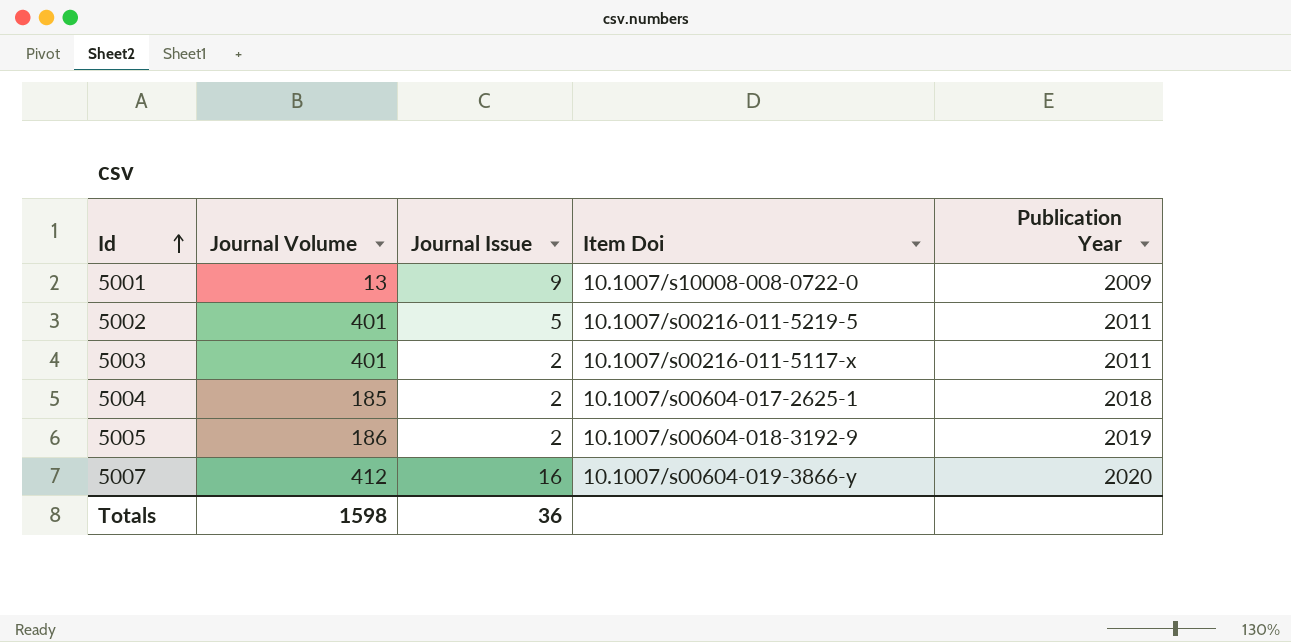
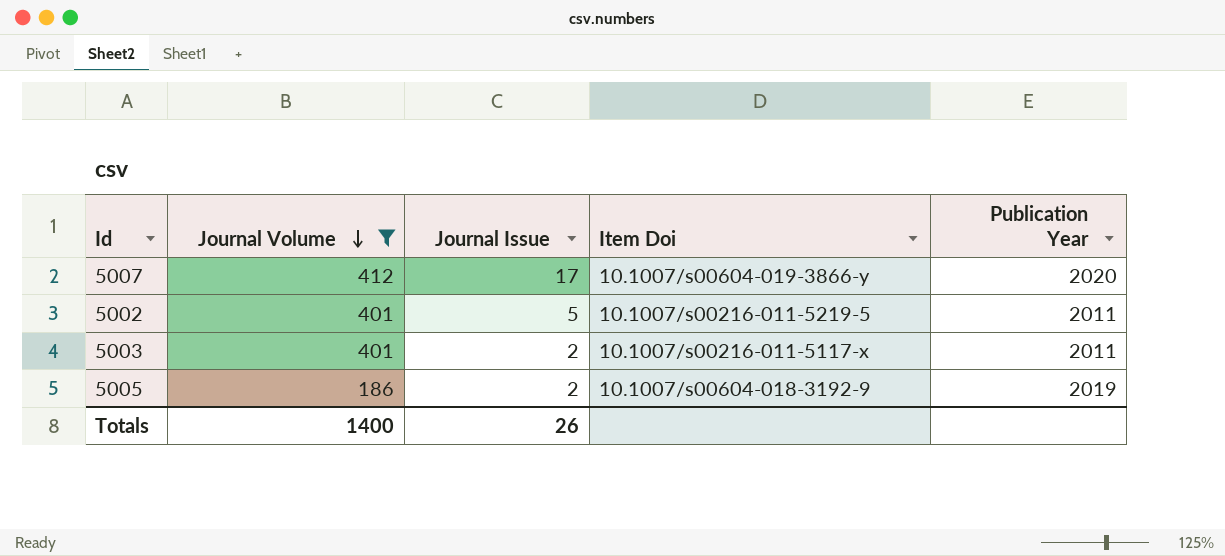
filter: none -> Journal Volume >= 186
row order: Id ascending -> Journal Volume descending
5007 | Journal Issue: 16 -> 17
Totals | Journal Volume: 1598 -> 1400
Totals | Journal Issue: 36 -> 26

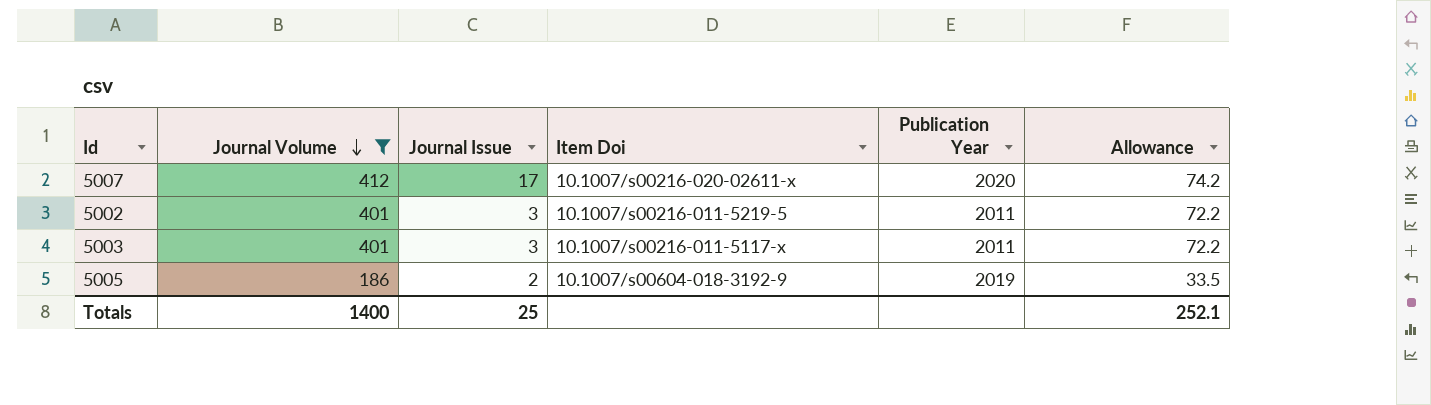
column Allowance | formula: none -> [Journal Volume] * 0.18
5007 | Item Doi: 10.1007/s00604-019-3866-y -> 10.1007/s00216-020-02611-x
5002 | Journal Issue: 5 -> 3
5003 | Journal Issue: 2 -> 3
Totals | Journal Issue: 26 -> 25

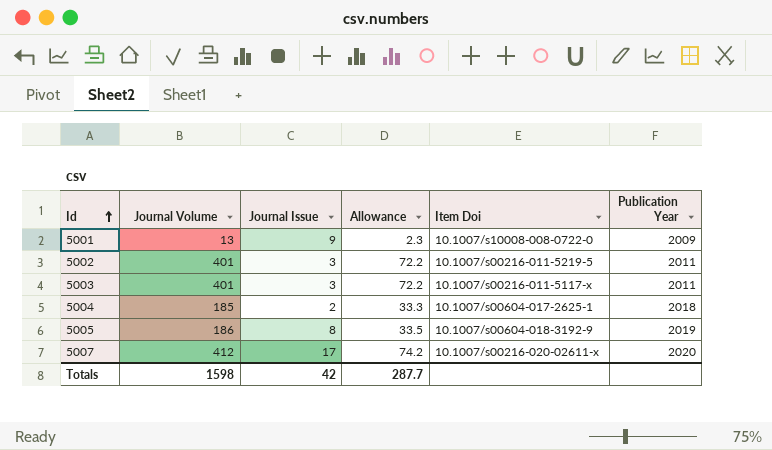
filter: Journal Volume >= 186 -> none
row order: Journal Volume descending -> Id ascending
column Allowance | position: 6 -> 4
5005 | Journal Issue: 2 -> 8
Totals | Journal Volume: 1400 -> 1598
Totals | Journal Issue: 25 -> 42
Totals | Allowance: 252.1 -> 287.7

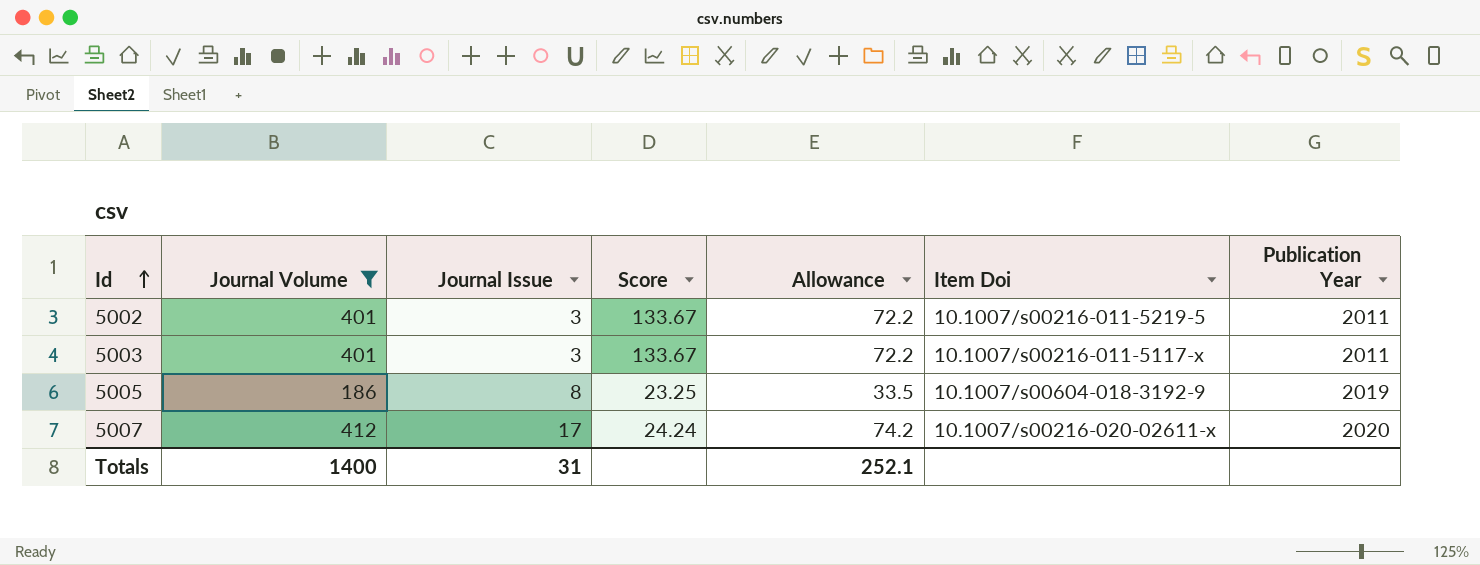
filter: none -> Journal Volume >= 186
column Score | formula: none -> [Journal Volume] / [Journal Issue]
Totals | Journal Volume: 1598 -> 1400
Totals | Journal Issue: 42 -> 31
Totals | Allowance: 287.7 -> 252.1

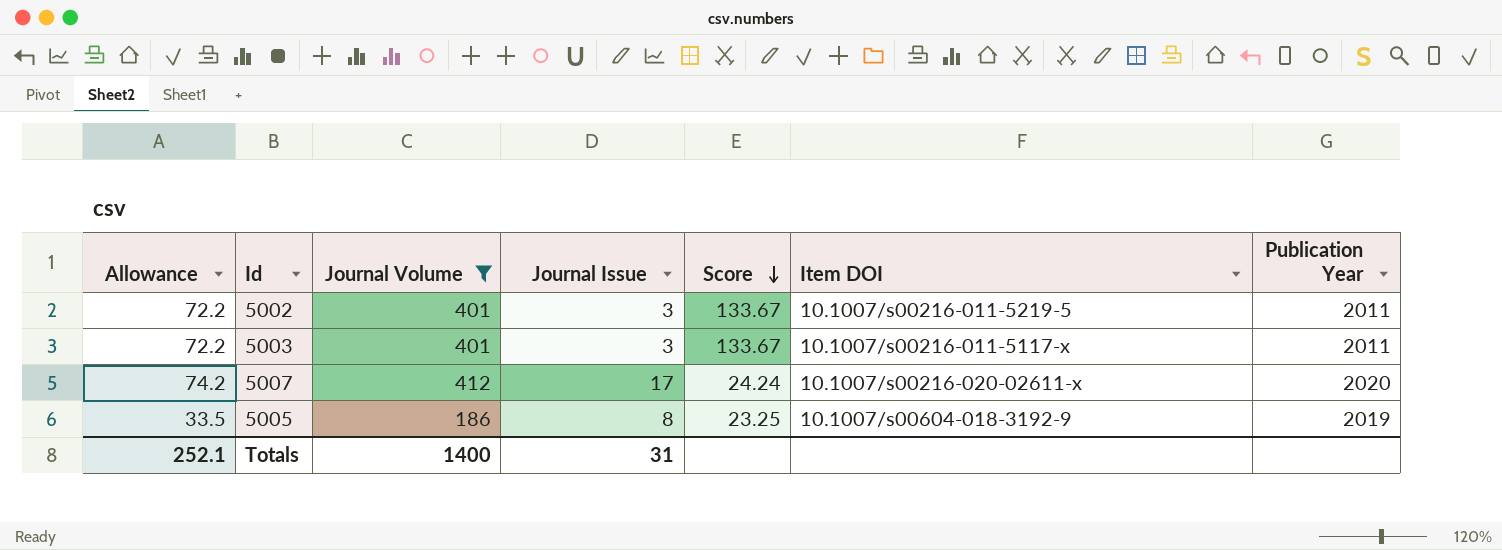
row order: Id ascending -> Score descending
column Allowance | position: 5 -> 1
column name: Item Doi -> Item DOI

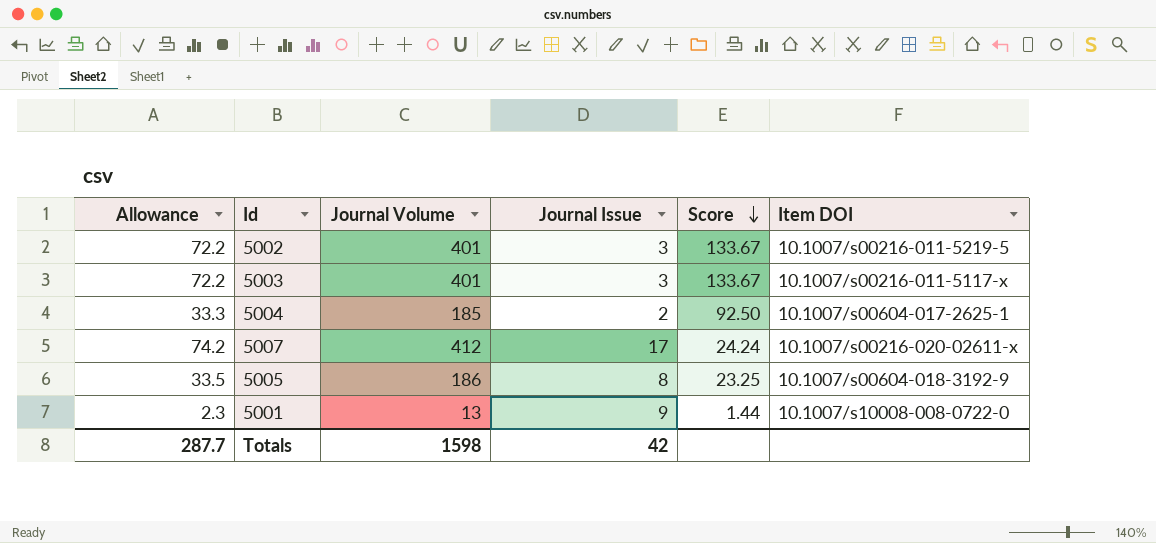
filter: Journal Volume >= 186 -> none
column Publication Year | position: 7 -> none
Totals | Allowance: 252.1 -> 287.7
Totals | Journal Volume: 1400 -> 1598
Totals | Journal Issue: 31 -> 42

